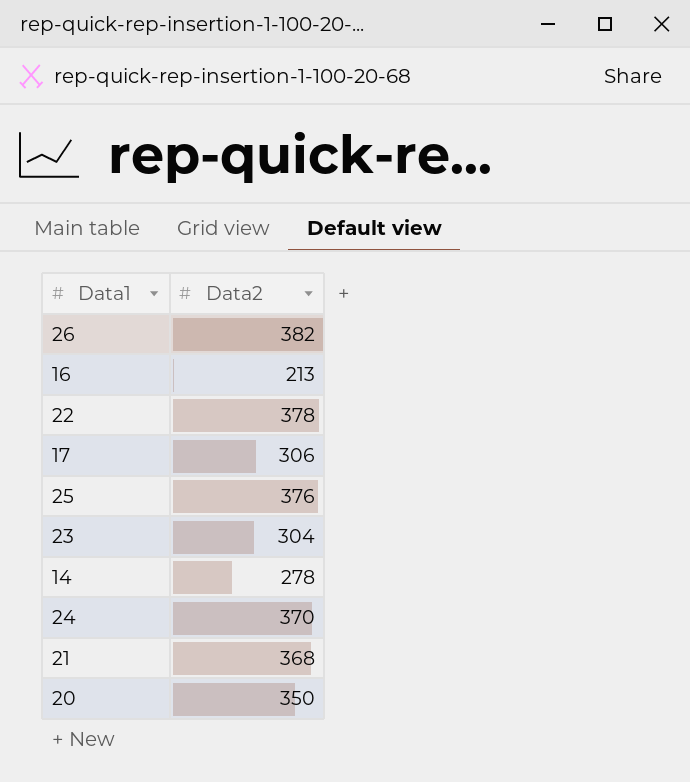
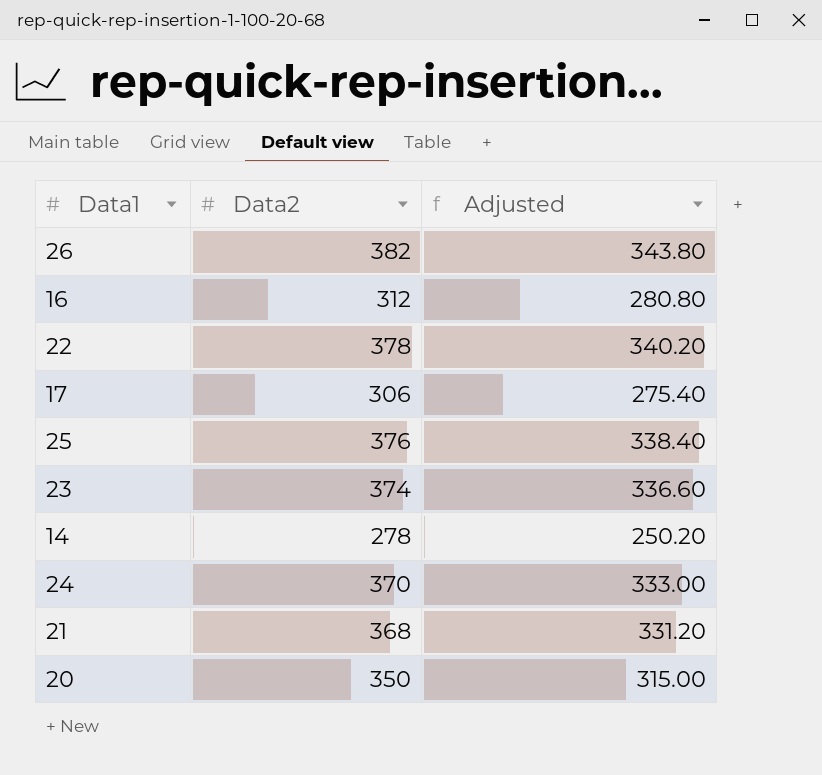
column Adjusted | formula: none -> [Data2] * 0.9
16 | Data2: 213 -> 312
23 | Data2: 304 -> 374

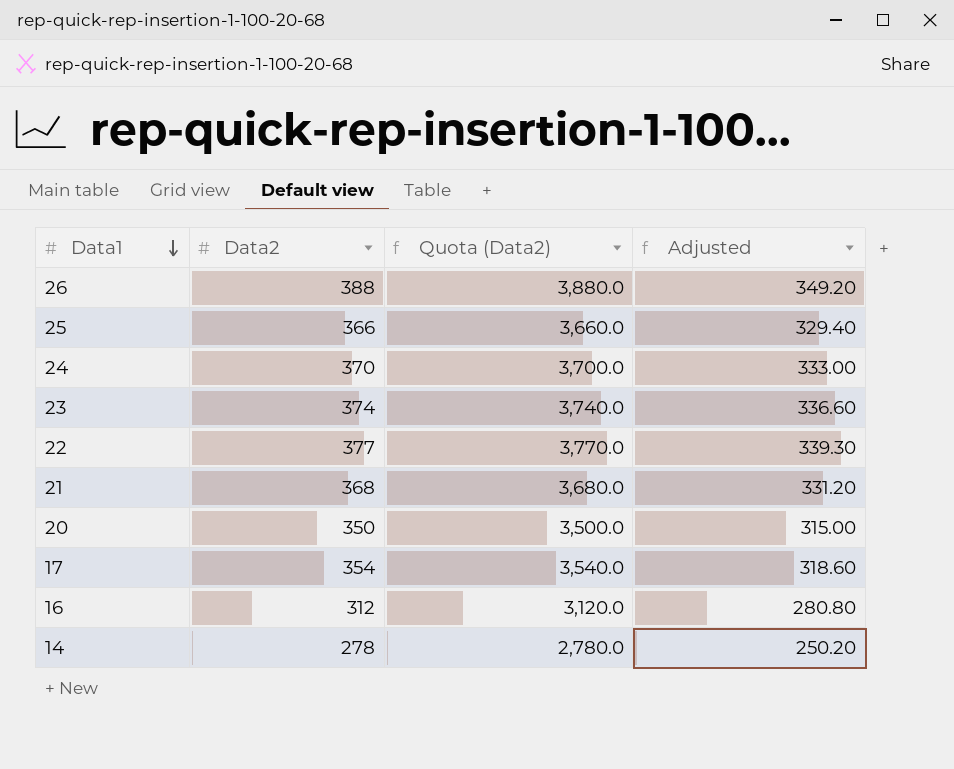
row order: none -> Data1 descending
column Quota (Data2) | formula: none -> [Data2] * 10
26 | Data2: 382 -> 388
26 | Adjusted: 343.80 -> 349.20
25 | Data2: 376 -> 366
25 | Adjusted: 338.40 -> 329.40
22 | Data2: 378 -> 377
22 | Adjusted: 340.20 -> 339.30
17 | Data2: 306 -> 354
17 | Adjusted: 275.40 -> 318.60

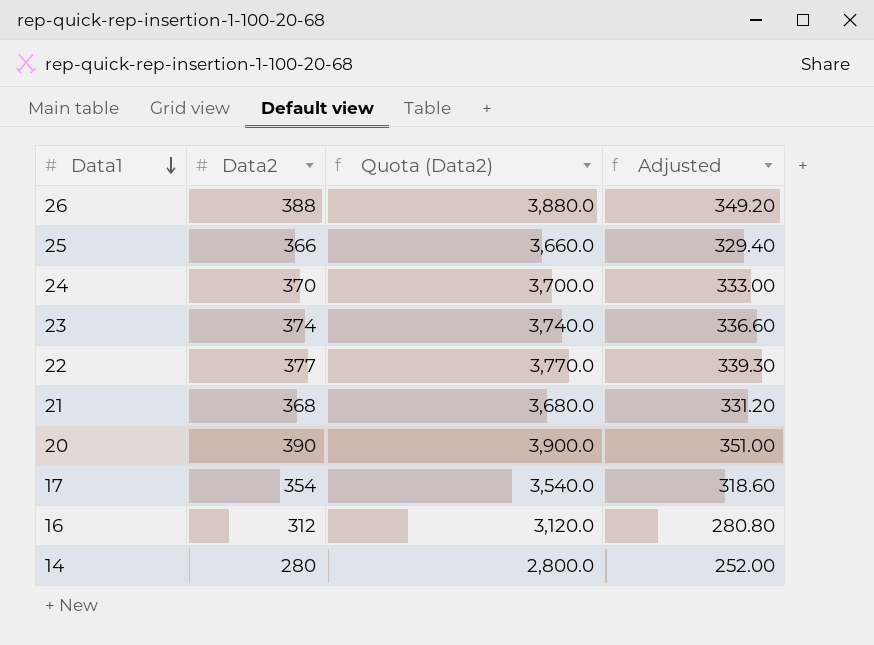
20 | Data2: 350 -> 390
20 | Quota (Data2): 3,500.0 -> 3,900.0
20 | Adjusted: 315.00 -> 351.00
14 | Data2: 278 -> 280
14 | Quota (Data2): 2,780.0 -> 2,800.0
14 | Adjusted: 250.20 -> 252.00

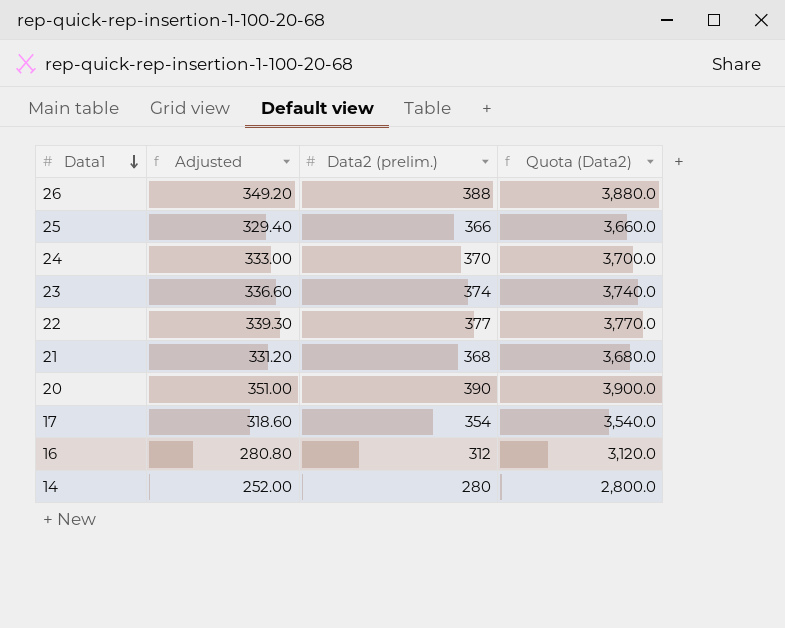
column Adjusted | position: 4 -> 2
column name: Data2 -> Data2 (prelim.)

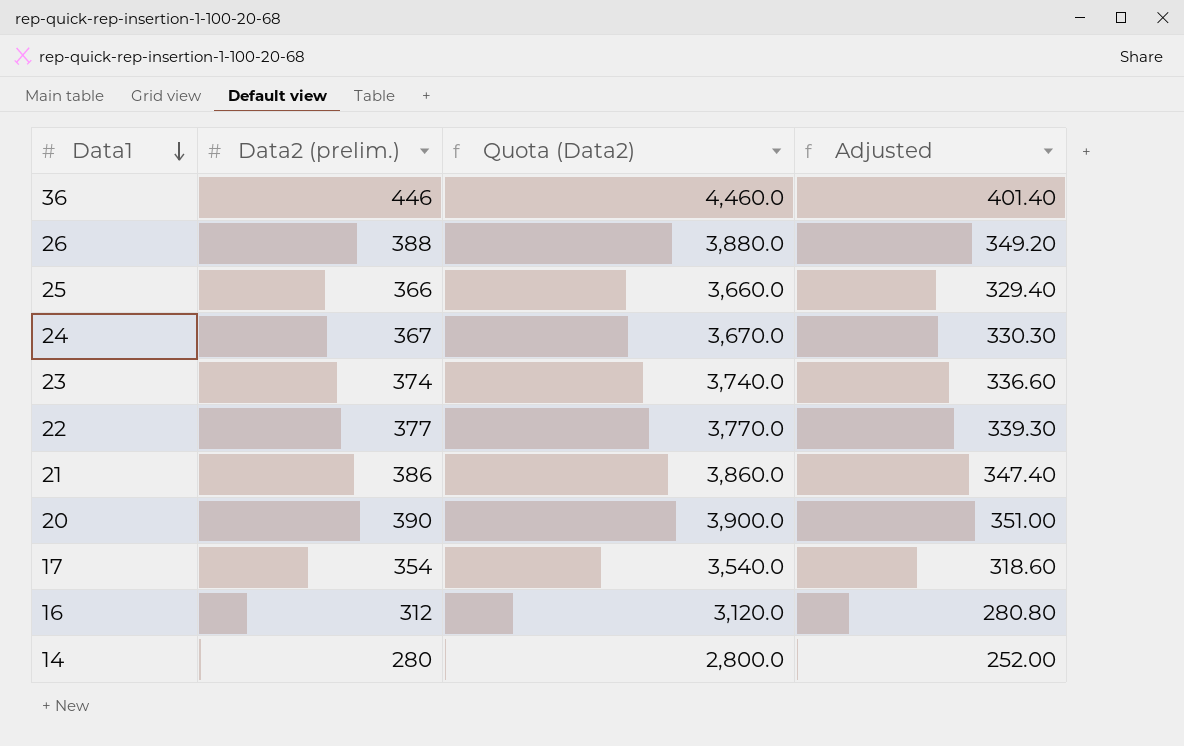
column Adjusted | position: 2 -> 4
row 36: none -> 446 | 4,460.0 | 401.40
24 | Data2 (prelim.): 370 -> 367
24 | Quota (Data2): 3,700.0 -> 3,670.0
24 | Adjusted: 333.00 -> 330.30
21 | Data2 (prelim.): 368 -> 386
21 | Quota (Data2): 3,680.0 -> 3,860.0
21 | Adjusted: 331.20 -> 347.40

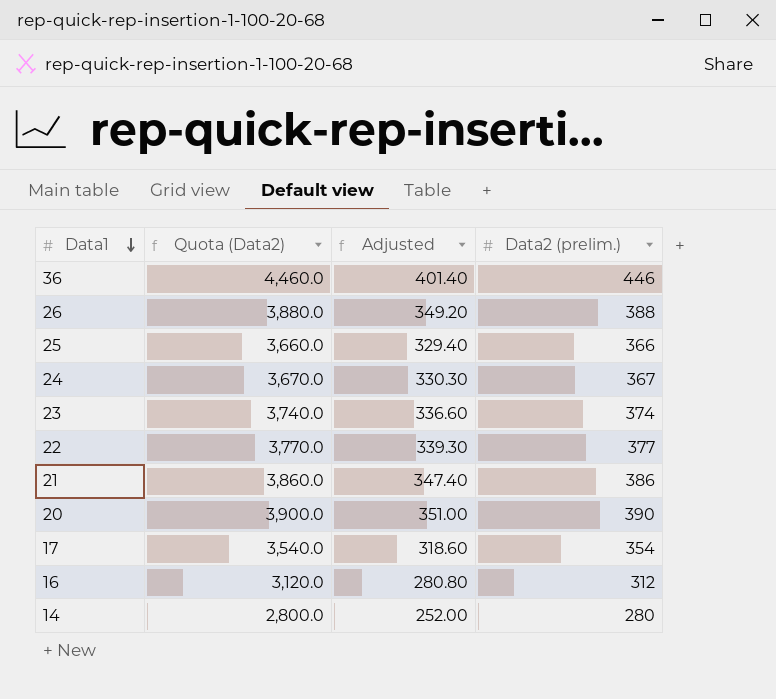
column Data2 (prelim.) | position: 2 -> 4

